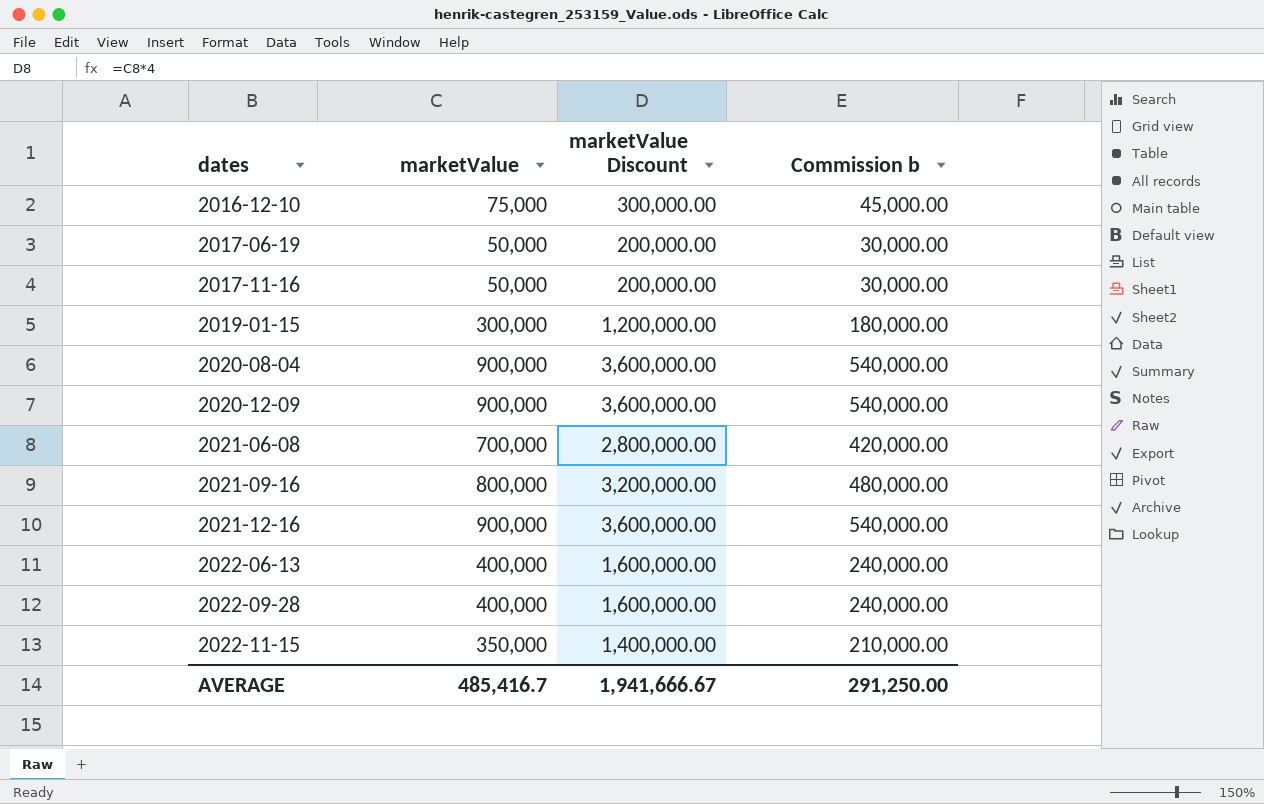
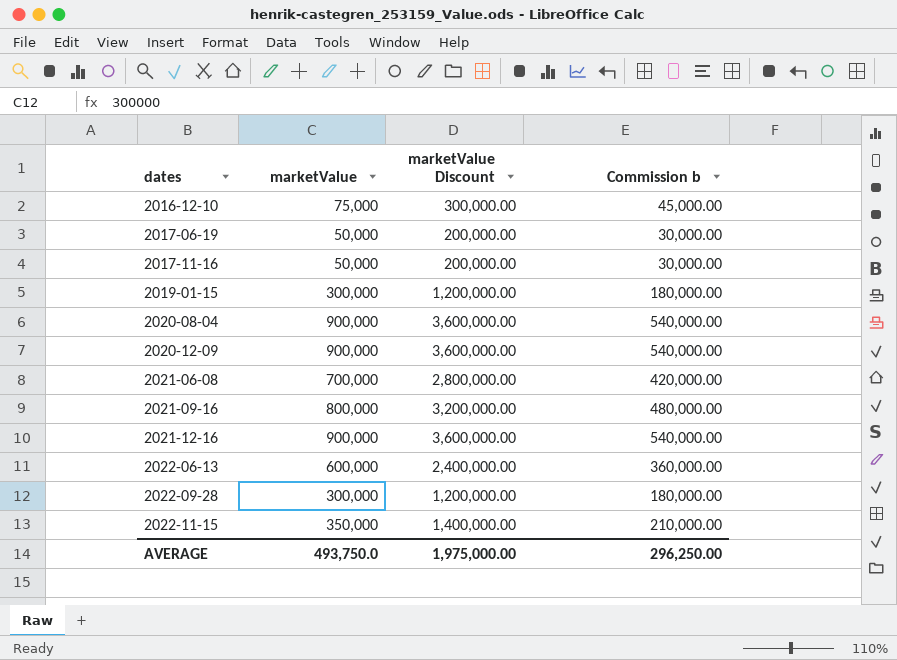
2022-06-13 | marketValue: 400,000 -> 600,000
2022-06-13 | marketValue Discount: 1,600,000.00 -> 2,400,000.00
2022-06-13 | Commission b: 240,000.00 -> 360,000.00
2022-09-28 | marketValue: 400,000 -> 300,000
2022-09-28 | marketValue Discount: 1,600,000.00 -> 1,200,000.00
2022-09-28 | Commission b: 240,000.00 -> 180,000.00
AVERAGE | marketValue: 485,416.7 -> 493,750.0
AVERAGE | marketValue Discount: 1,941,666.67 -> 1,975,000.00
AVERAGE | Commission b: 291,250.00 -> 296,250.00

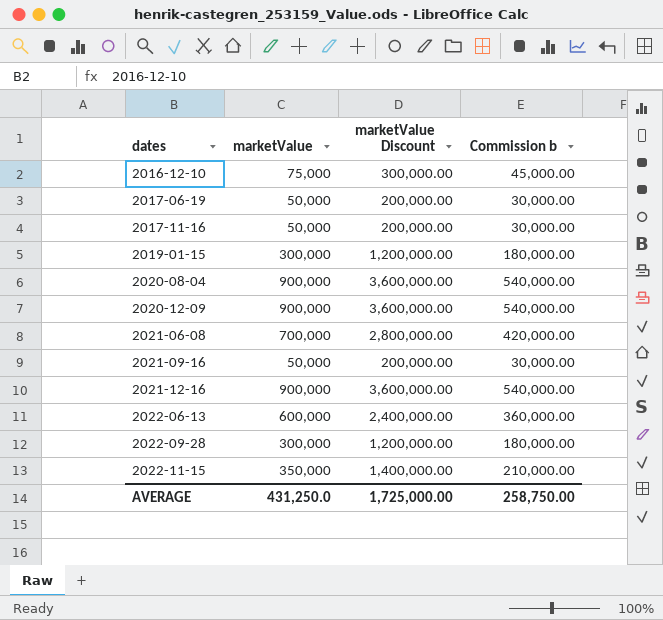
2021-09-16 | marketValue: 800,000 -> 50,000
2021-09-16 | marketValue Discount: 3,200,000.00 -> 200,000.00
2021-09-16 | Commission b: 480,000.00 -> 30,000.00
AVERAGE | marketValue: 493,750.0 -> 431,250.0
AVERAGE | marketValue Discount: 1,975,000.00 -> 1,725,000.00
AVERAGE | Commission b: 296,250.00 -> 258,750.00

